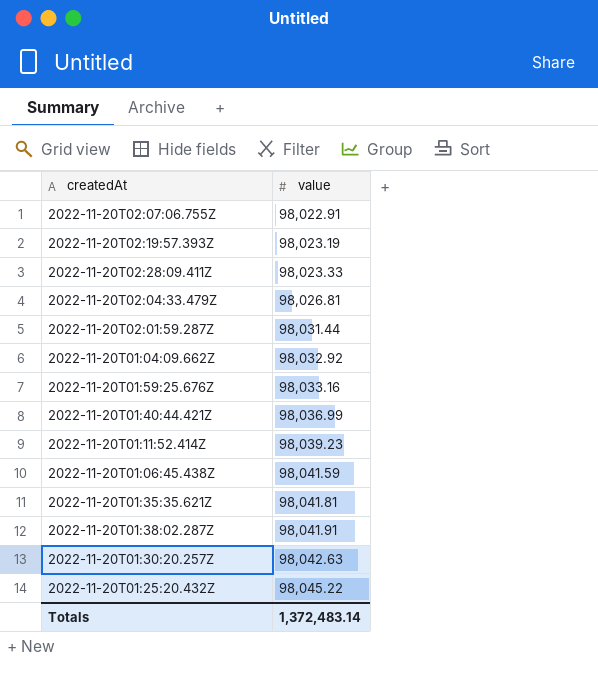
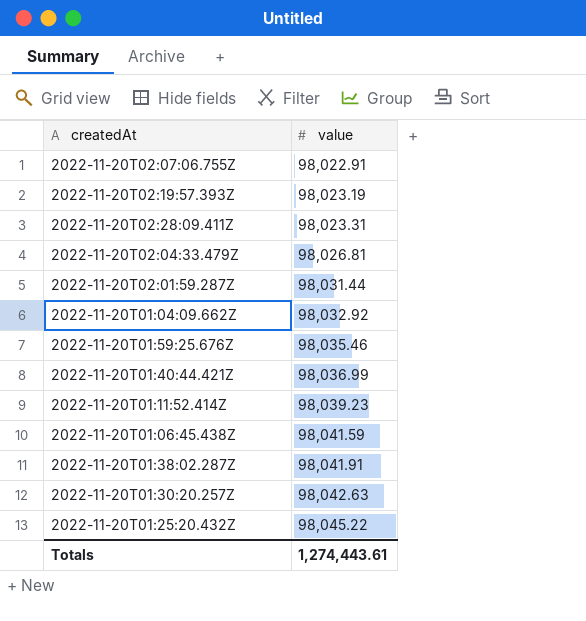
row 2022-11-20T01:35:35.621Z: 98,041.81 -> none
2022-11-20T02:28:09.411Z | value: 98,023.33 -> 98,023.31
2022-11-20T01:59:25.676Z | value: 98,033.16 -> 98,035.46
Totals | value: 1,372,483.14 -> 1,274,443.61

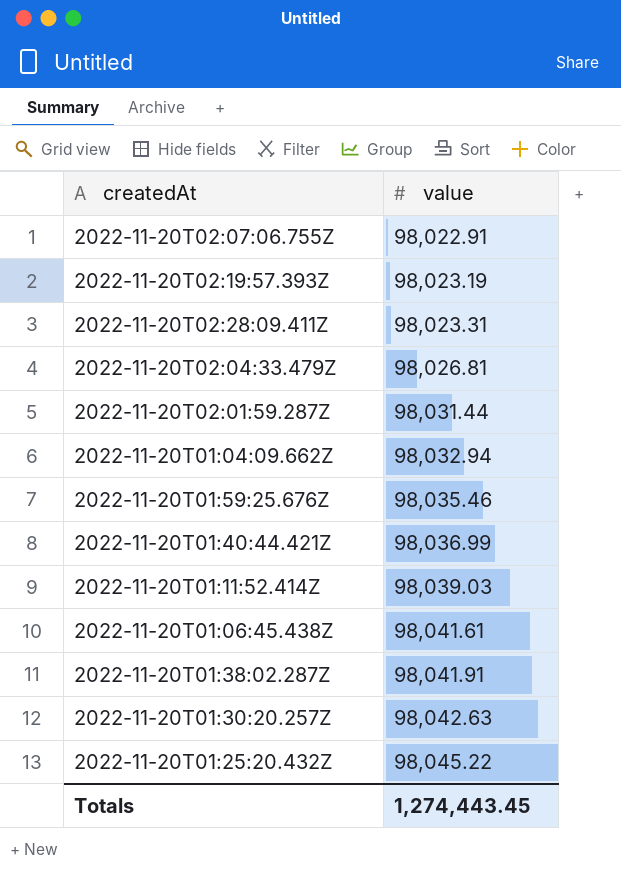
2022-11-20T01:04:09.662Z | value: 98,032.92 -> 98,032.94
2022-11-20T01:11:52.414Z | value: 98,039.23 -> 98,039.03
2022-11-20T01:06:45.438Z | value: 98,041.59 -> 98,041.61
Totals | value: 1,274,443.61 -> 1,274,443.45

